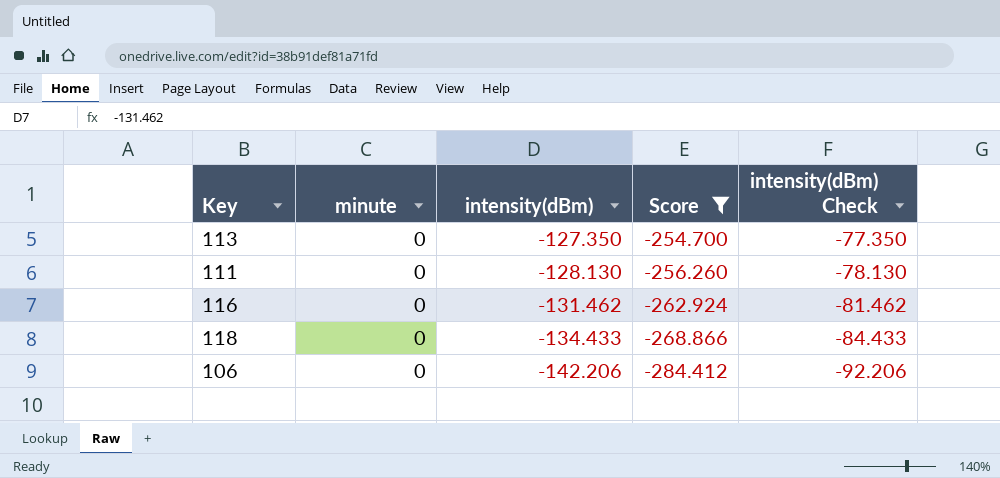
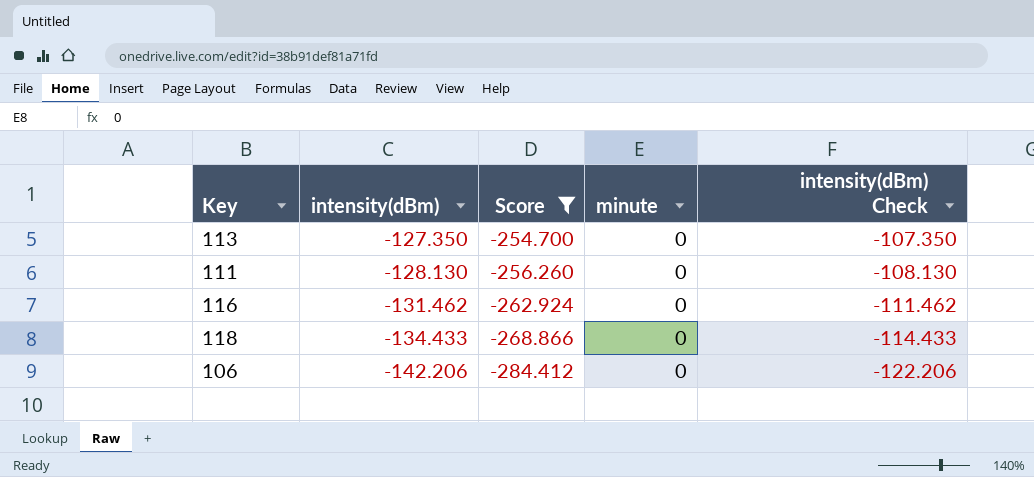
column minute | position: 2 -> 4
column intensity(dBm) Check | formula: [intensity(dBm)] + 50 -> [intensity(dBm)] + 20

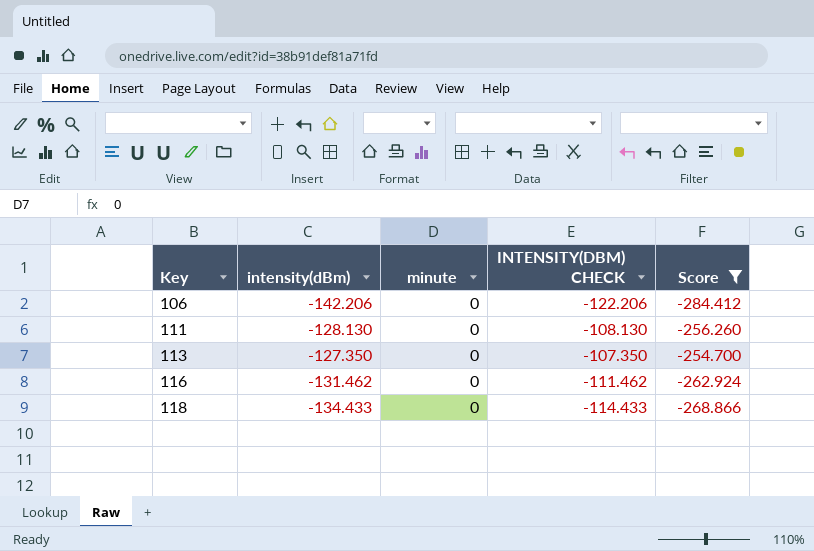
row order: intensity(dBm) descending -> Key ascending
column name: intensity(dBm) Check -> INTENSITY(DBM) CHECK
column Score | position: 3 -> 5

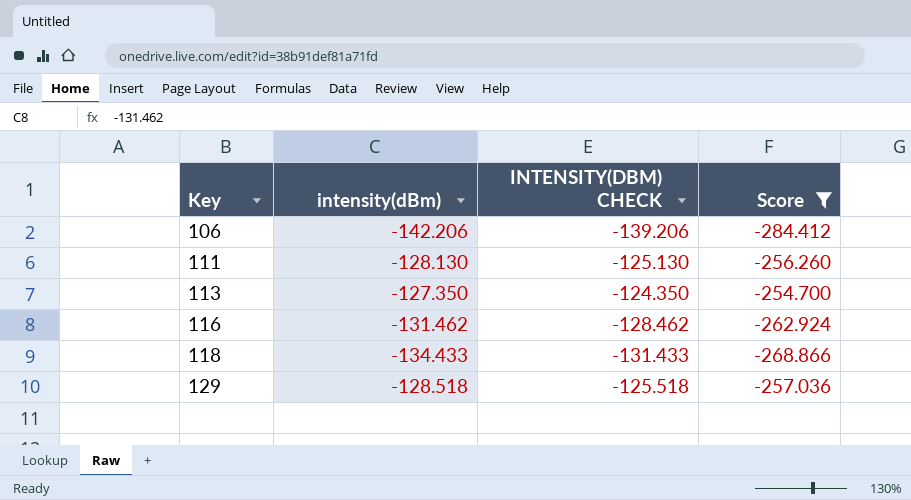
column minute | position: 3 -> none
column INTENSITY(DBM) CHECK | formula: [intensity(dBm)] + 20 -> [intensity(dBm)] + 3
row 129: none -> -128.518 | -125.518 | -257.036

